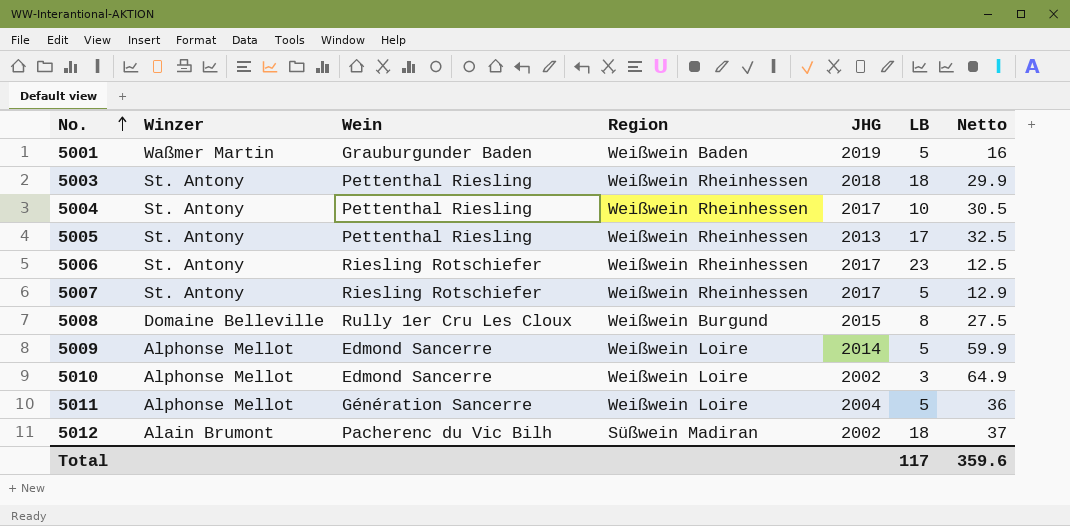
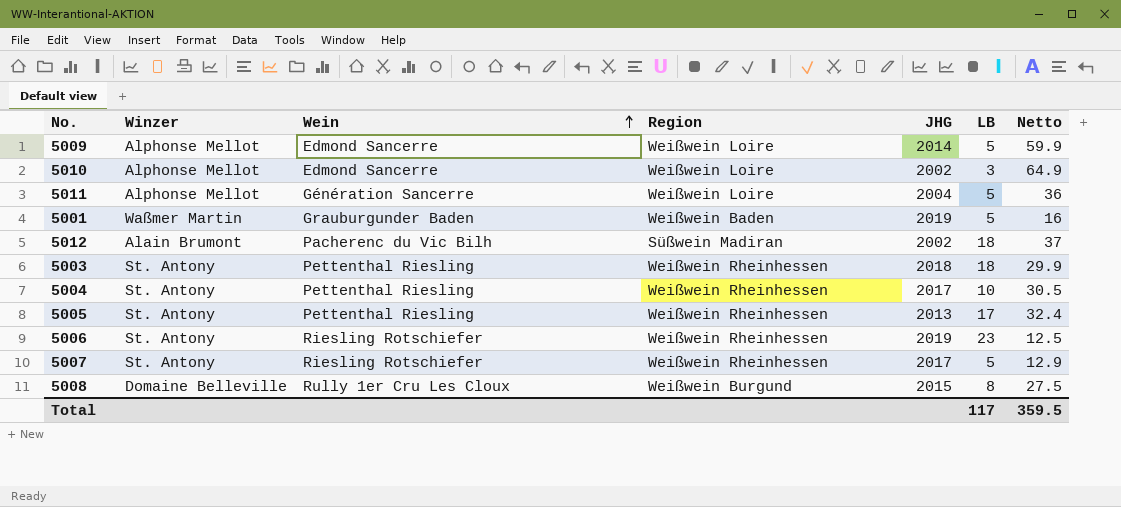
row order: No. ascending -> Wein ascending
5005 | Netto: 32.5 -> 32.4
5006 | JHG: 2017 -> 2019
Total | Netto: 359.6 -> 359.5

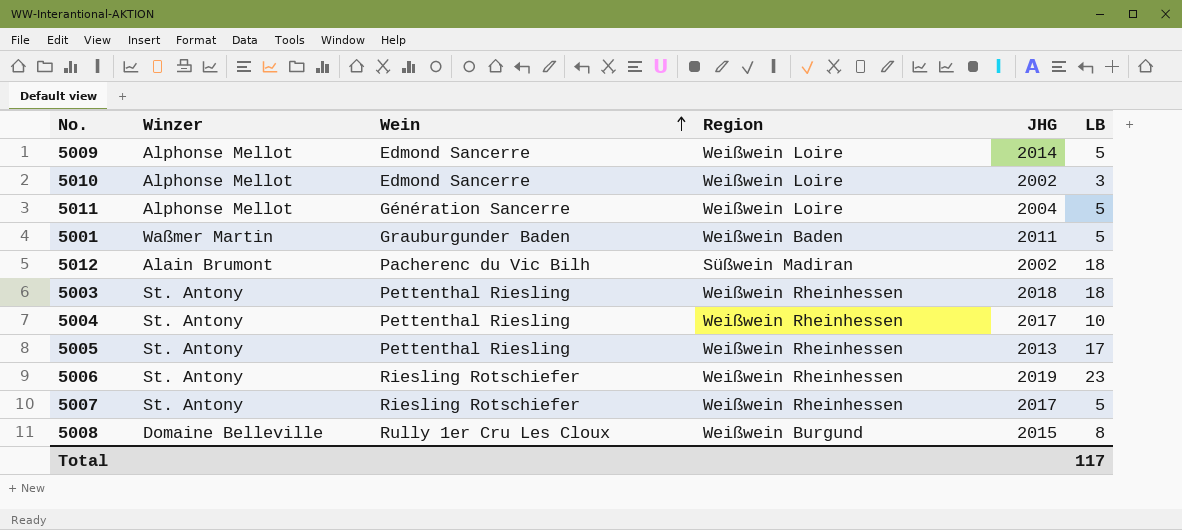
column Netto | position: 7 -> none
5001 | JHG: 2019 -> 2011

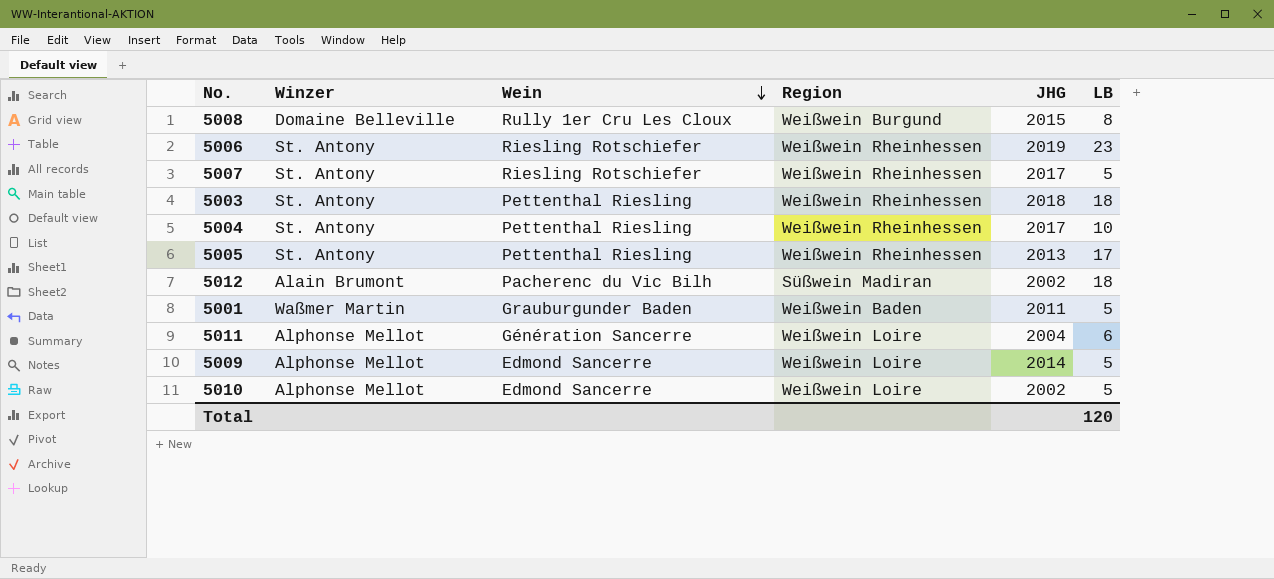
row order: Wein ascending -> Wein descending
5011 | LB: 5 -> 6
5010 | LB: 3 -> 5
Total | LB: 117 -> 120

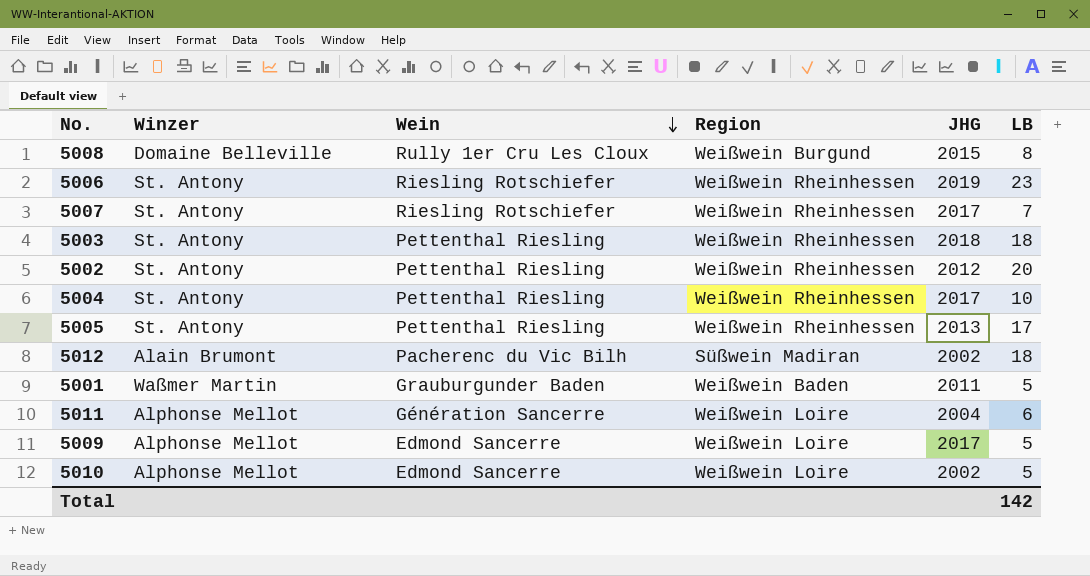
5007 | LB: 5 -> 7
row 5002: none -> St. Antony | Pettenthal Riesling | Weißwein Rheinhessen | 2012 | 20
5009 | JHG: 2014 -> 2017
Total | LB: 120 -> 142

